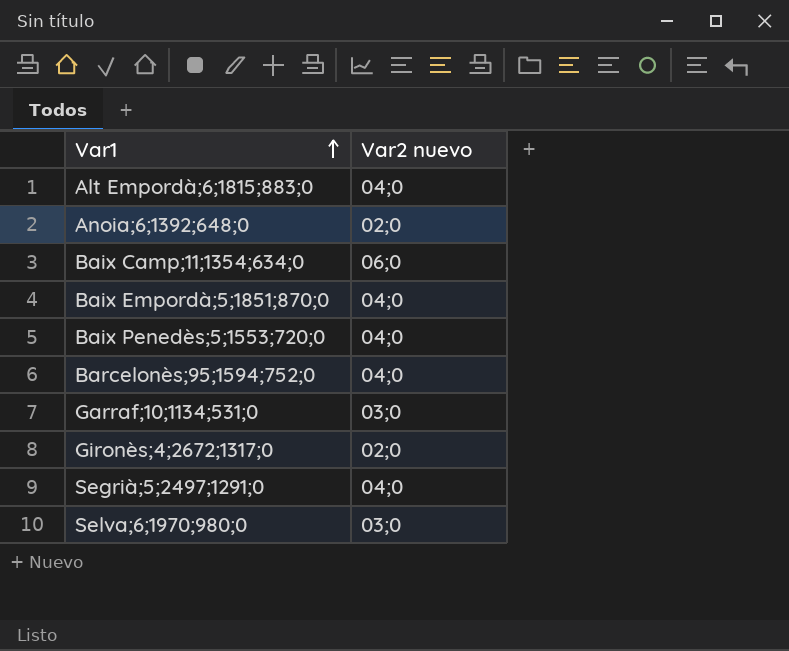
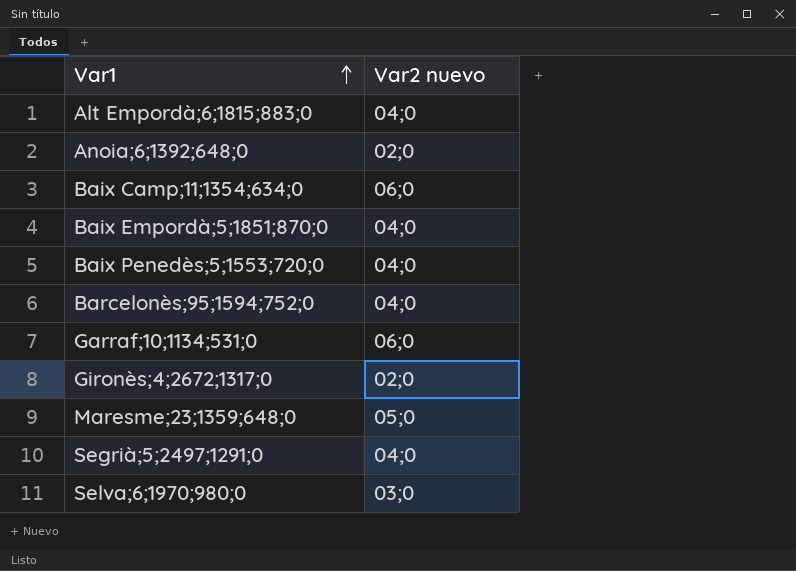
Garraf;10;1134;531;0 | Var2 nuevo: 03;0 -> 06;0
row Maresme;23;1359;648;0: none -> 05;0

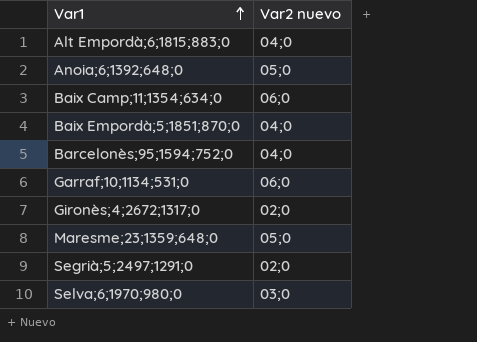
row Baix Penedès;5;1553;720;0: 04;0 -> none
Anoia;6;1392;648;0 | Var2 nuevo: 02;0 -> 05;0
Segrià;5;2497;1291;0 | Var2 nuevo: 04;0 -> 02;0

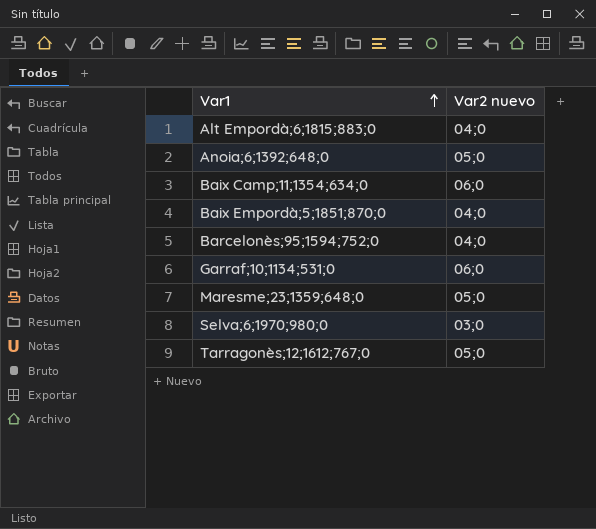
row Gironès;4;2672;1317;0: 02;0 -> none
row Segrià;5;2497;1291;0: 02;0 -> none
row Tarragonès;12;1612;767;0: none -> 05;0

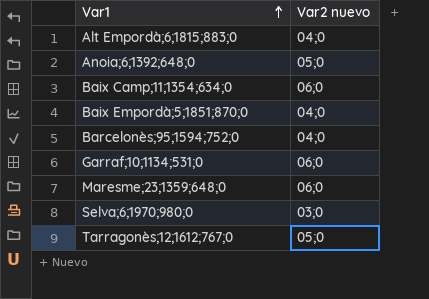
Maresme;23;1359;648;0 | Var2 nuevo: 05;0 -> 06;0

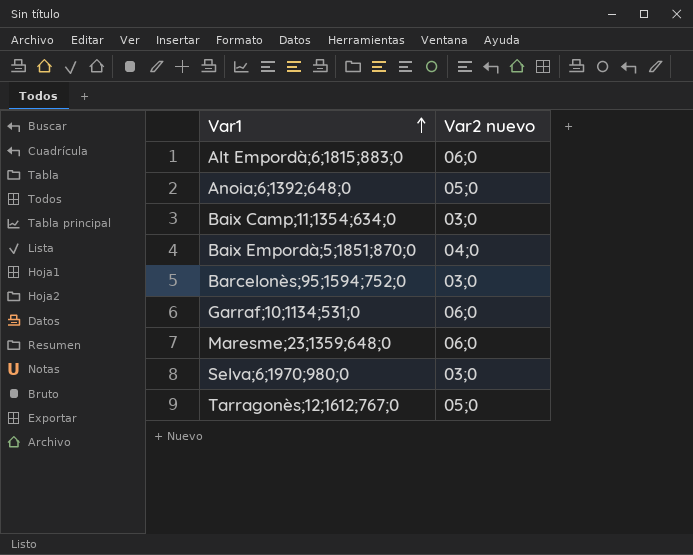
Alt Empordà;6;1815;883;0 | Var2 nuevo: 04;0 -> 06;0
Baix Camp;11;1354;634;0 | Var2 nuevo: 06;0 -> 03;0
Barcelonès;95;1594;752;0 | Var2 nuevo: 04;0 -> 03;0

